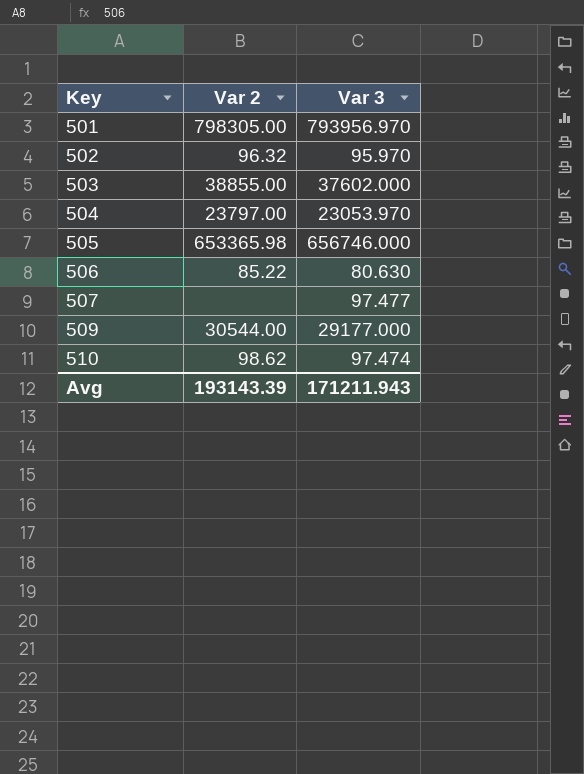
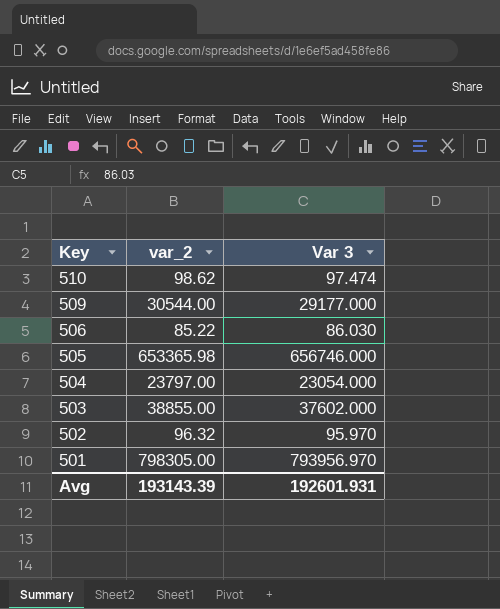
row order: Key ascending -> Key descending
column name: Var 2 -> var_2
row 507: none | 97.477 -> none
506 | Var 3: 80.630 -> 86.030
504 | Var 3: 23053.970 -> 23054.000
Avg | Var 3: 171211.943 -> 192601.931

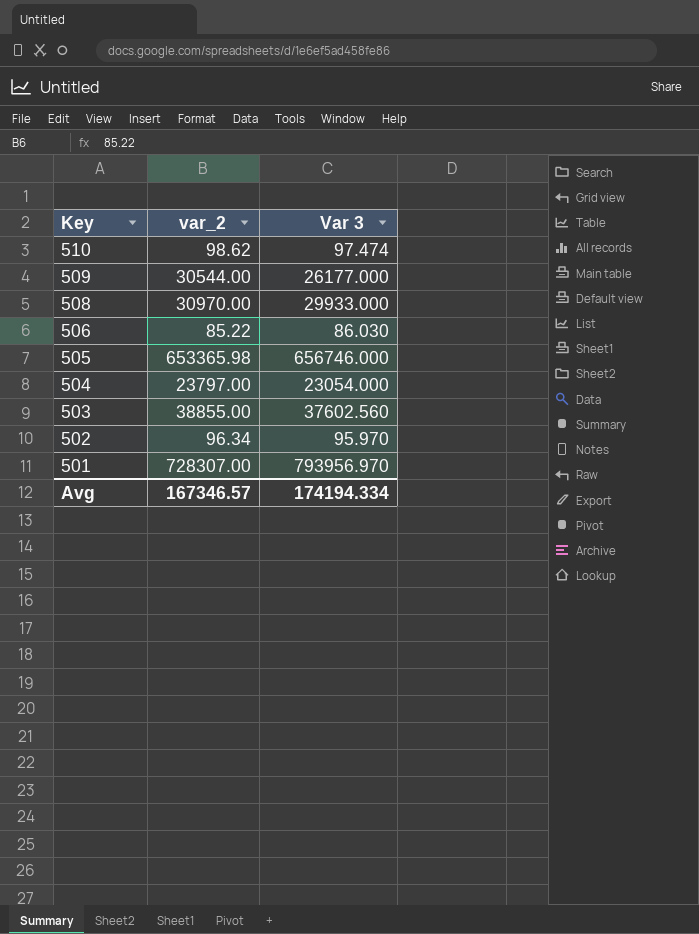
509 | Var 3: 29177.000 -> 26177.000
row 508: none -> 30970.00 | 29933.000
503 | Var 3: 37602.000 -> 37602.560
502 | var_2: 96.32 -> 96.34
501 | var_2: 798305.00 -> 728307.00
Avg | var_2: 193143.39 -> 167346.57
Avg | Var 3: 192601.931 -> 174194.334

